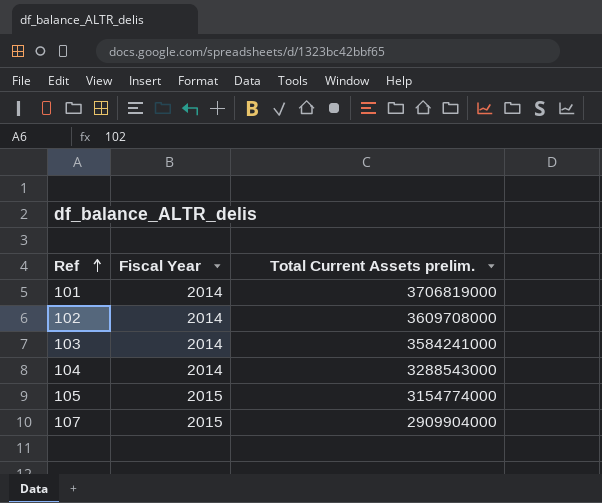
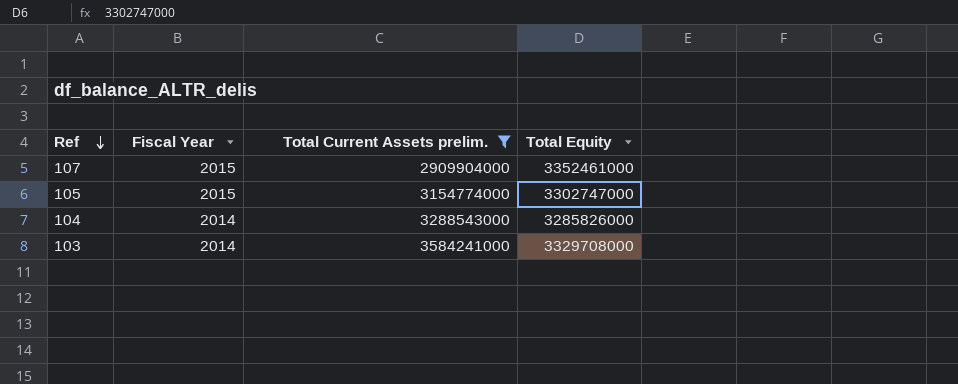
filter: none -> Total Current Assets prelim. <= 3584241000
row order: Ref ascending -> Ref descending
column Total Equity | position: none -> 4

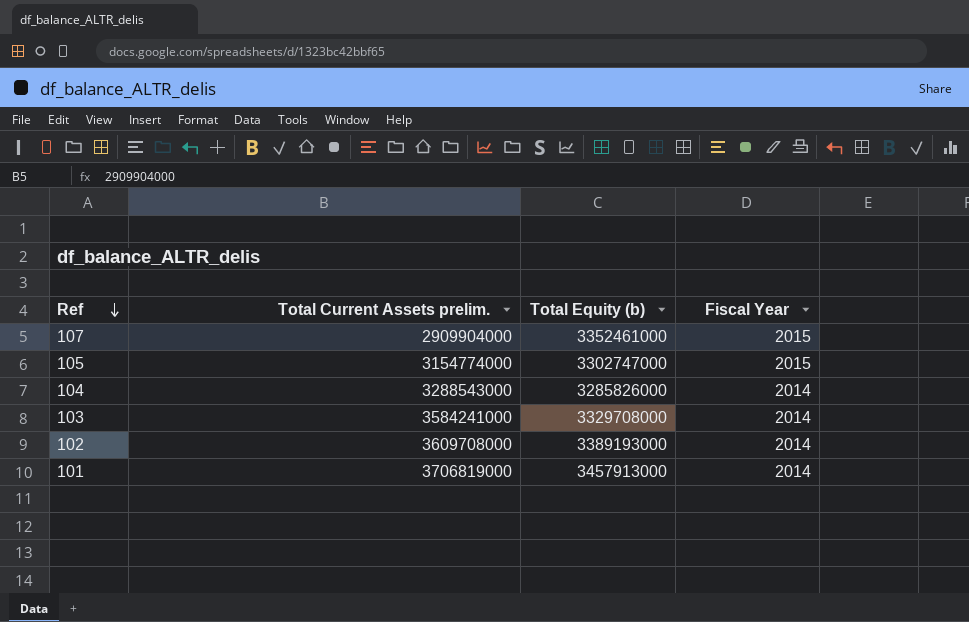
filter: Total Current Assets prelim. <= 3584241000 -> none
column name: Total Equity -> Total Equity (b)
column Fiscal Year | position: 2 -> 4

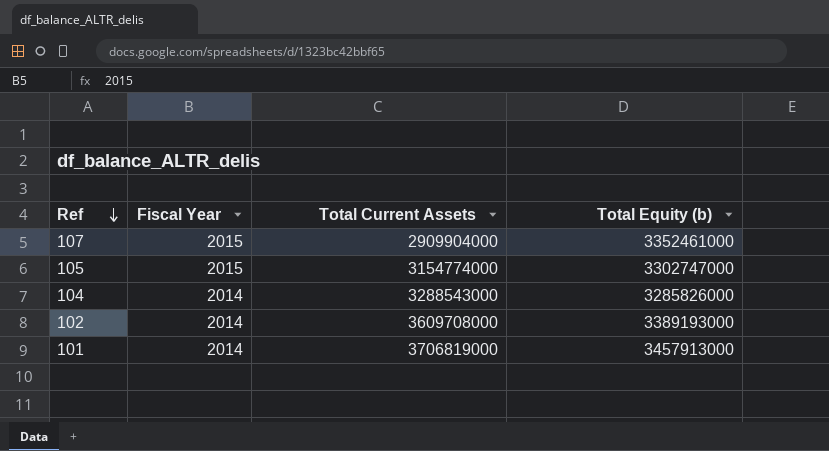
column Fiscal Year | position: 4 -> 2
column name: Total Current Assets prelim. -> Total Current Assets
row 103: 3584241000 | 3329708000 | 2014 -> none

